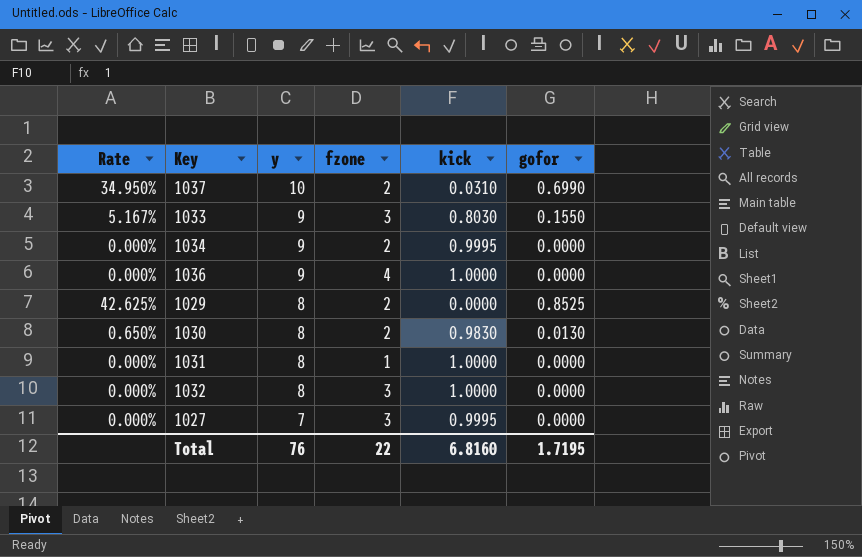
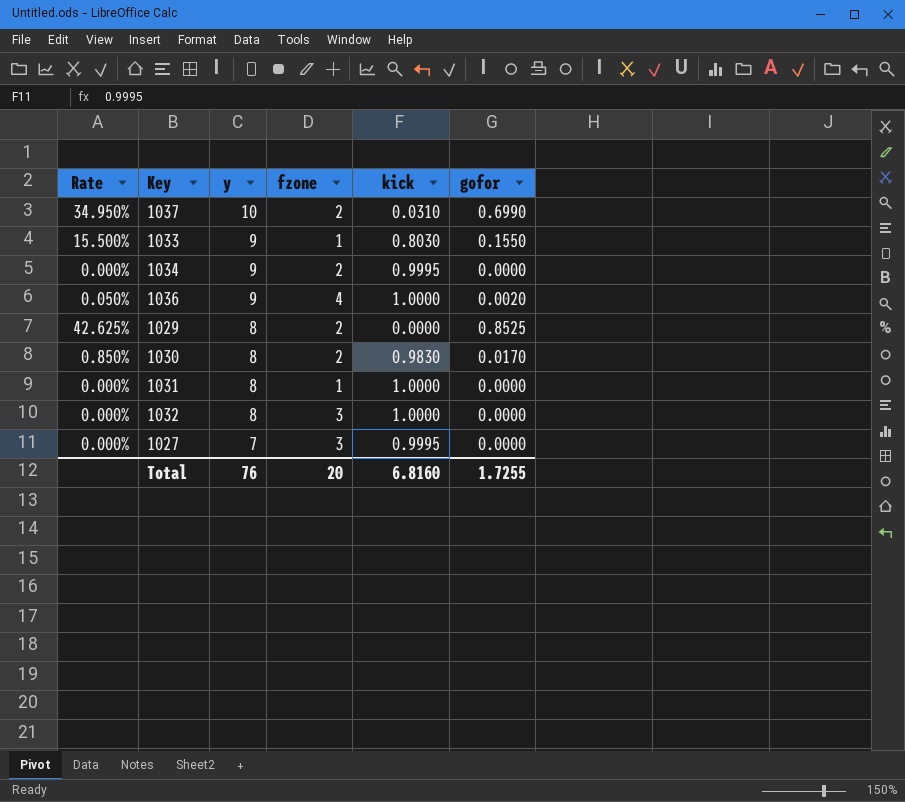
1033 | Rate: 5.167% -> 15.500%
1033 | fzone: 3 -> 1
1036 | Rate: 0.000% -> 0.050%
1036 | gofor: 0.0000 -> 0.0020
1030 | Rate: 0.650% -> 0.850%
1030 | gofor: 0.0130 -> 0.0170
Total | fzone: 22 -> 20
Total | gofor: 1.7195 -> 1.7255

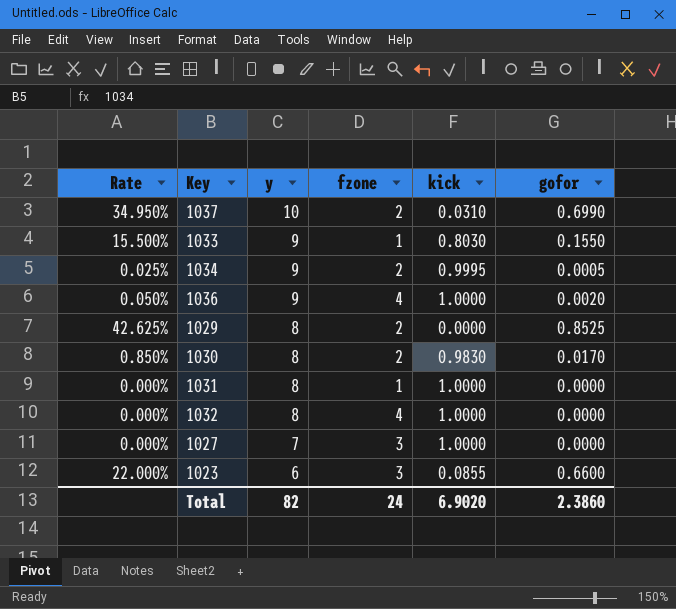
1034 | Rate: 0.000% -> 0.025%
1034 | gofor: 0.0000 -> 0.0005
1032 | fzone: 3 -> 4
1027 | kick: 0.9995 -> 1.0000
row 1023: none -> 22.000% | 6 | 3 | 0.0855 | 0.6600
Total | y: 76 -> 82
Total | fzone: 20 -> 24
Total | kick: 6.8160 -> 6.9020
Total | gofor: 1.7255 -> 2.3860

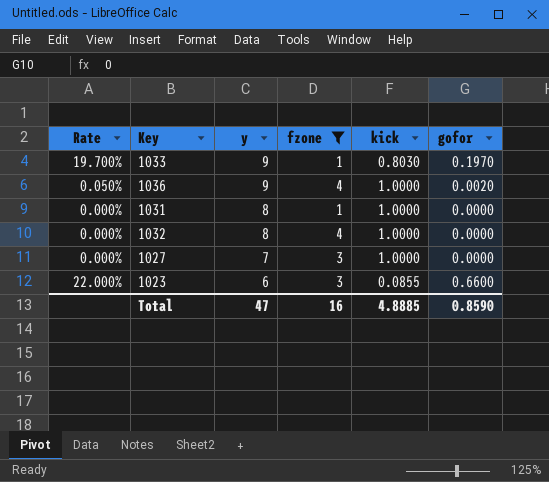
filter: none -> fzone != 2
1033 | Rate: 15.500% -> 19.700%
1033 | gofor: 0.1550 -> 0.1970
Total | y: 82 -> 47
Total | fzone: 24 -> 16
Total | kick: 6.9020 -> 4.8885
Total | gofor: 2.3860 -> 0.8590

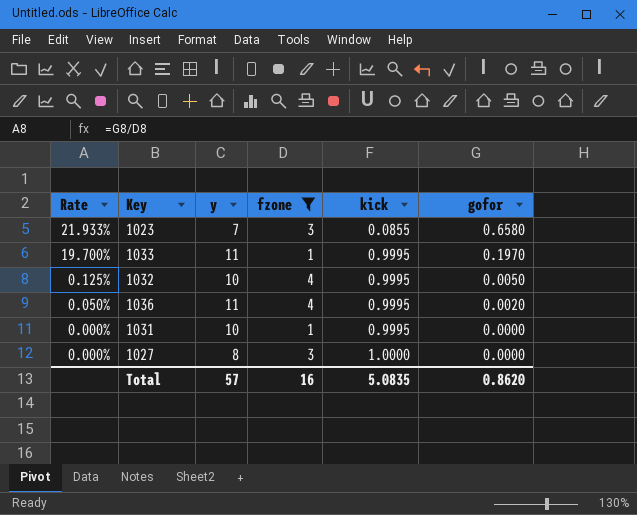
row order: y descending -> Rate descending
1023 | Rate: 22.000% -> 21.933%
1023 | y: 6 -> 7
1023 | gofor: 0.6600 -> 0.6580
1033 | y: 9 -> 11
1033 | kick: 0.8030 -> 0.9995
1032 | Rate: 0.000% -> 0.125%
1032 | y: 8 -> 10
1032 | kick: 1.0000 -> 0.9995
1032 | gofor: 0.0000 -> 0.0050
1036 | y: 9 -> 11
1036 | kick: 1.0000 -> 0.9995
1031 | y: 8 -> 10
1031 | kick: 1.0000 -> 0.9995
1027 | y: 7 -> 8
Total | y: 47 -> 57
Total | kick: 4.8885 -> 5.0835
Total | gofor: 0.8590 -> 0.8620

